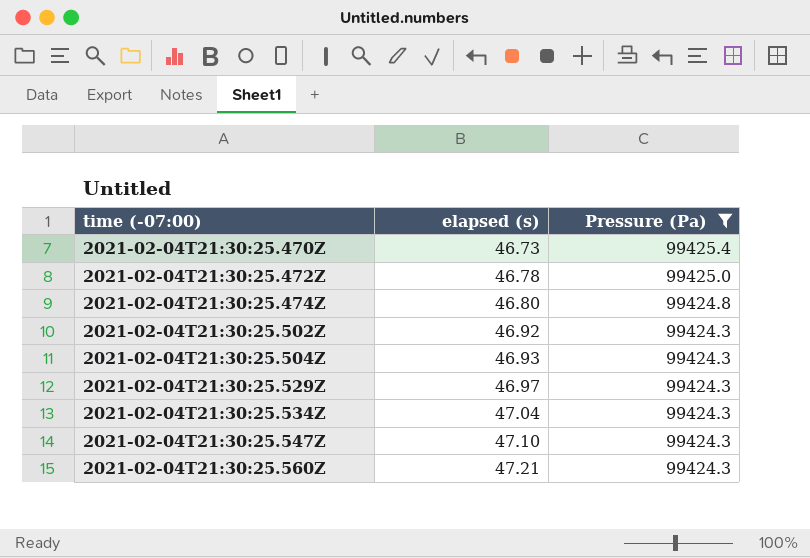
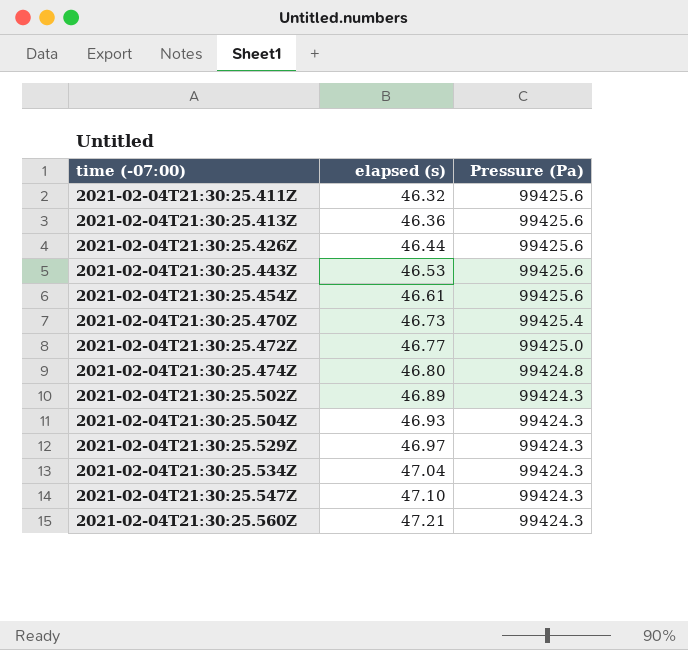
filter: Pressure (Pa) != 99425.6 -> none
2021-02-04T21:30:25.472Z | elapsed (s): 46.78 -> 46.77
2021-02-04T21:30:25.502Z | elapsed (s): 46.92 -> 46.89

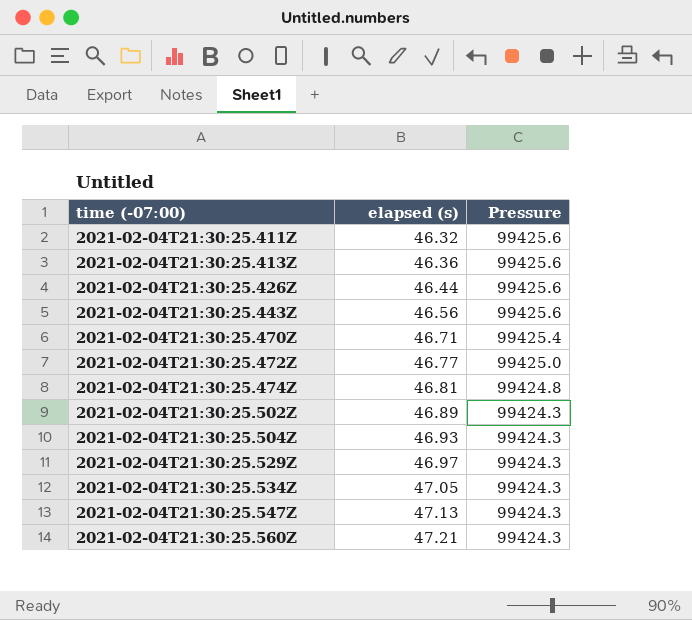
column name: Pressure (Pa) -> Pressure
row 2021-02-04T21:30:25.454Z: 46.61 | 99425.6 -> none
2021-02-04T21:30:25.443Z | elapsed (s): 46.53 -> 46.56
2021-02-04T21:30:25.470Z | elapsed (s): 46.73 -> 46.71
2021-02-04T21:30:25.474Z | elapsed (s): 46.80 -> 46.81
2021-02-04T21:30:25.534Z | elapsed (s): 47.04 -> 47.05
2021-02-04T21:30:25.547Z | elapsed (s): 47.10 -> 47.13

